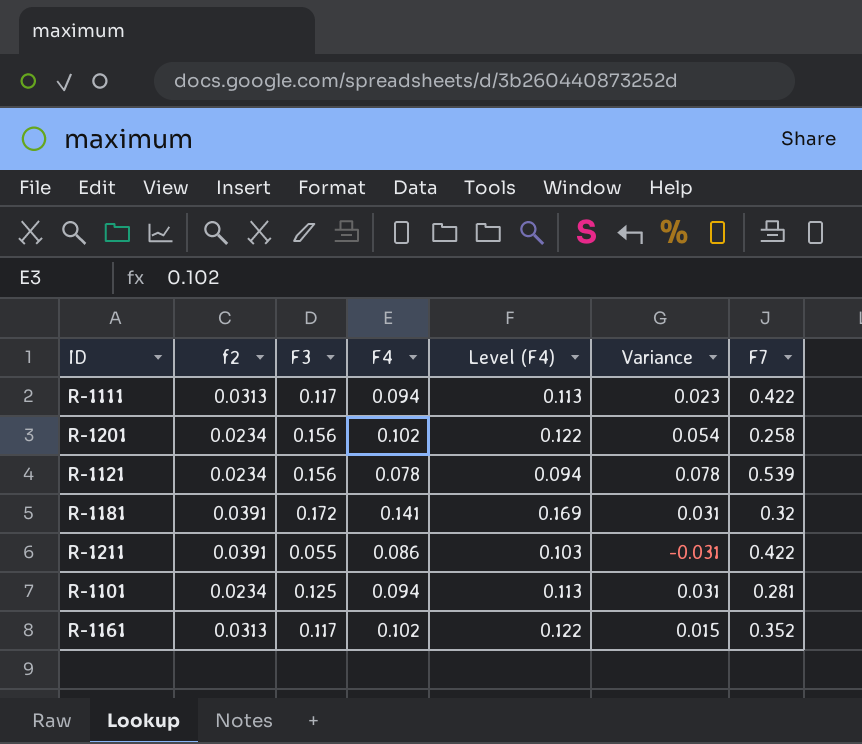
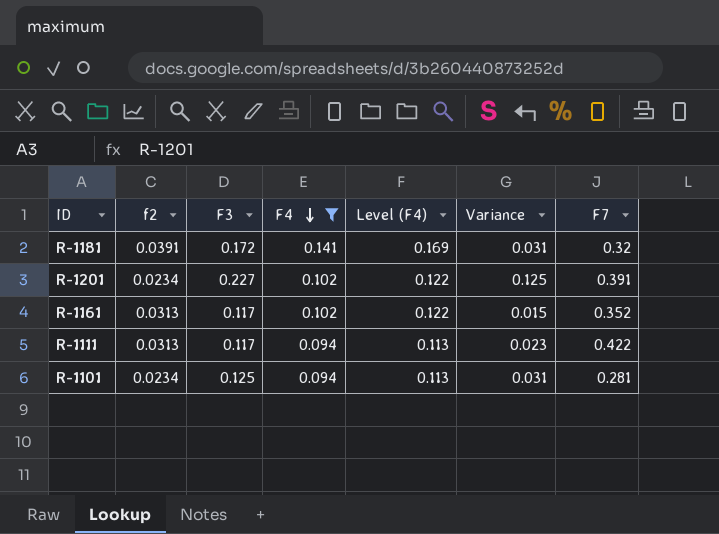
filter: none -> F4 >= 0.094
row order: none -> F4 descending
R-1201 | F3: 0.156 -> 0.227
R-1201 | Variance: 0.054 -> 0.125
R-1201 | F7: 0.258 -> 0.391

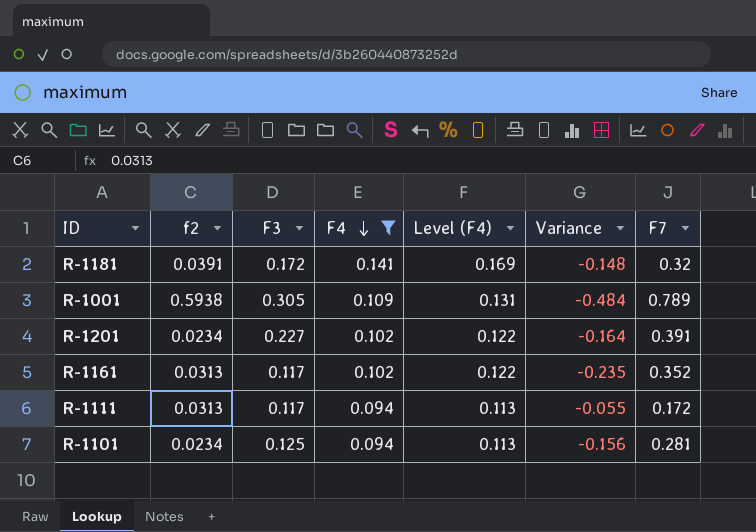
column Variance | formula: [F3] - [F4] -> [F3] - [F7]
row R-1001: none -> 0.5938 | 0.305 | 0.109 | 0.131 | -0.484 | 0.789
R-1111 | F7: 0.422 -> 0.172

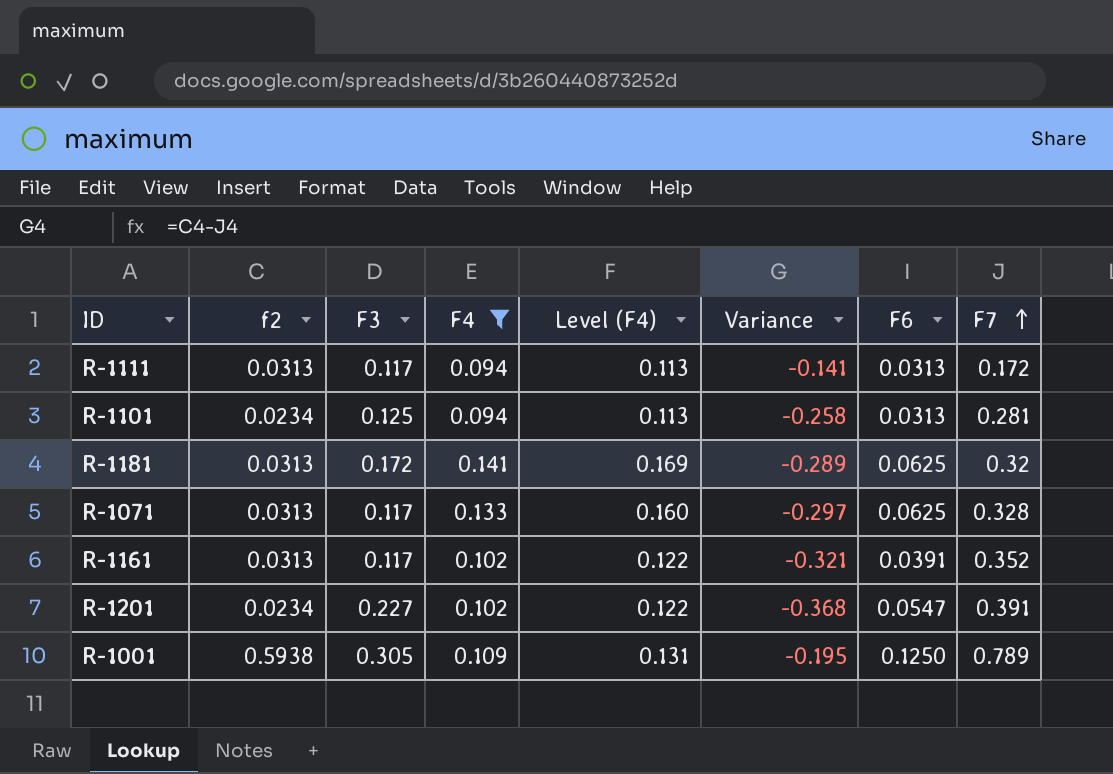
row order: F4 descending -> F7 ascending
column Variance | formula: [F3] - [F7] -> [f2] - [F7]
column F6 | position: none -> 7
R-1181 | f2: 0.0391 -> 0.0313
row R-1071: none -> 0.0313 | 0.117 | 0.133 | 0.160 | -0.297 | 0.0625 | 0.328

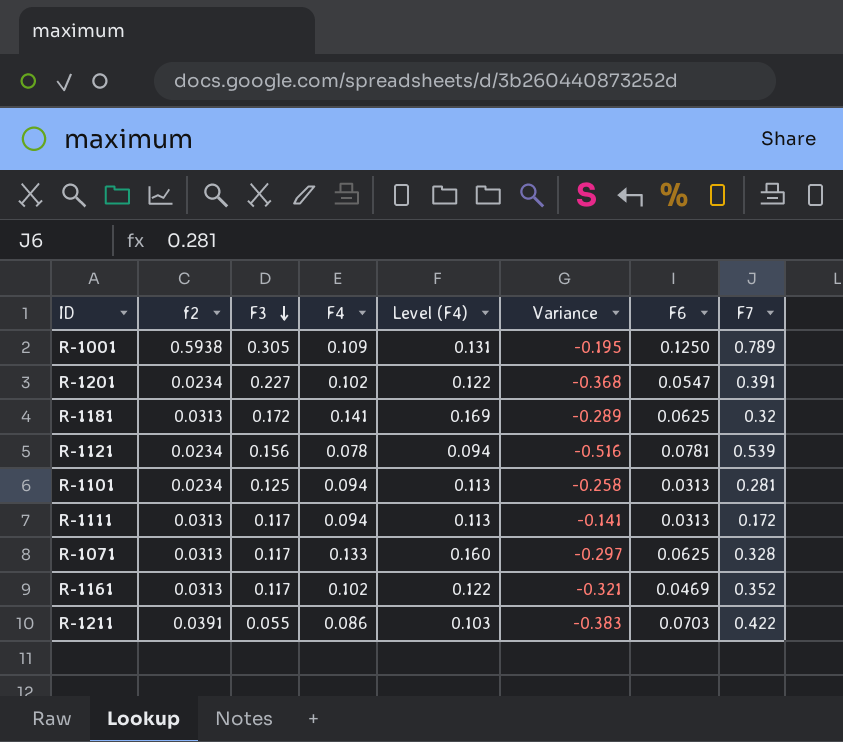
filter: F4 >= 0.094 -> none
row order: F7 ascending -> F3 descending
R-1161 | F6: 0.0391 -> 0.0469

